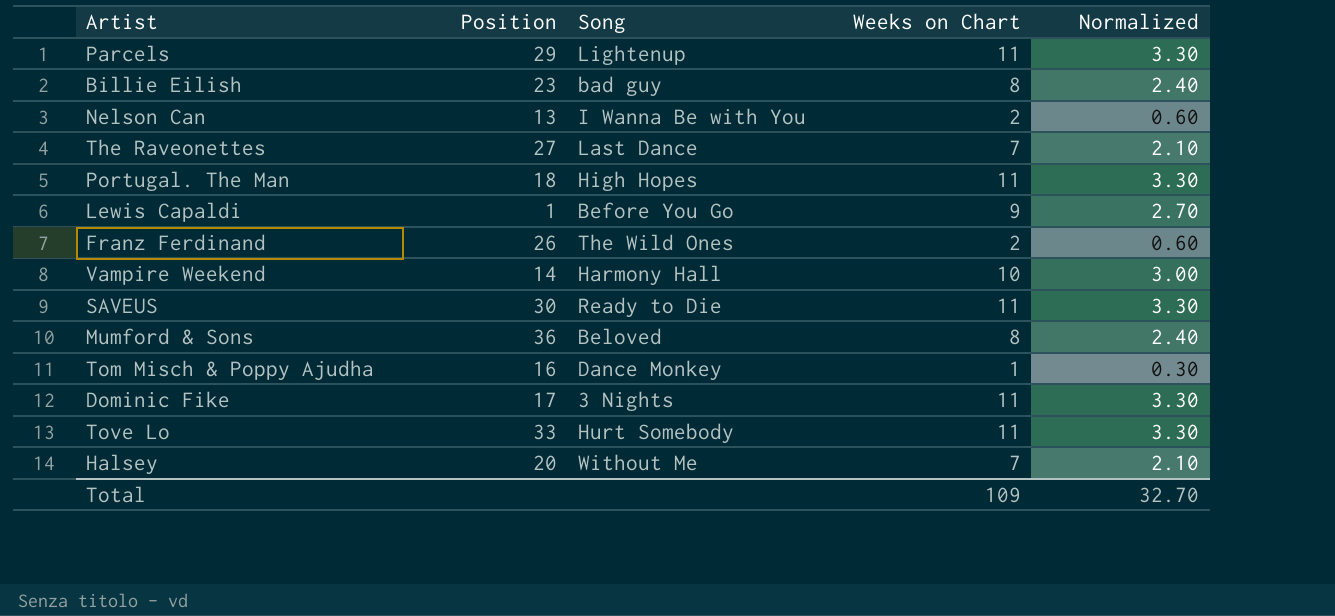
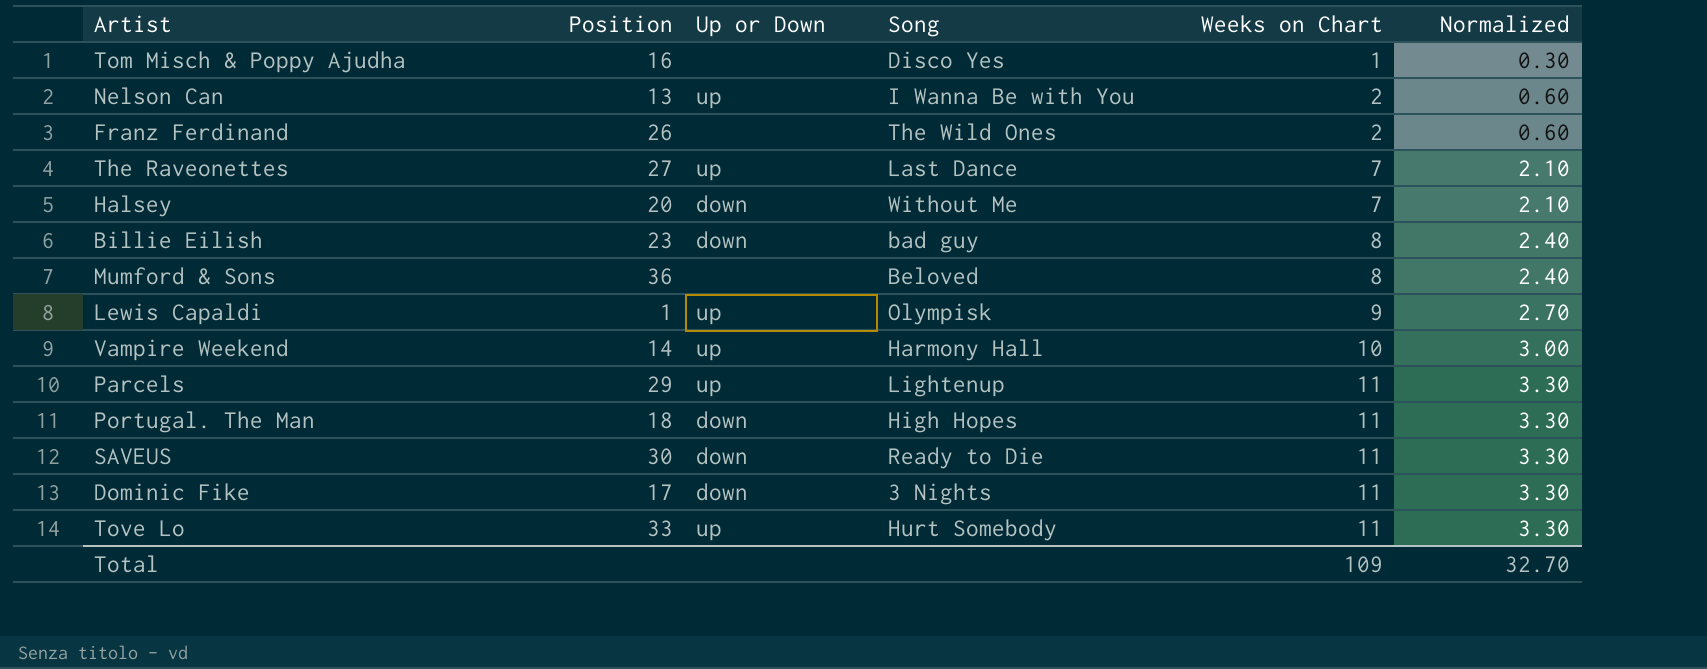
row order: none -> Weeks on Chart ascending
column Up or Down | position: none -> 3
Tom Misch & Poppy Ajudha | Song: Dance Monkey -> Disco Yes
Lewis Capaldi | Song: Before You Go -> Olympisk

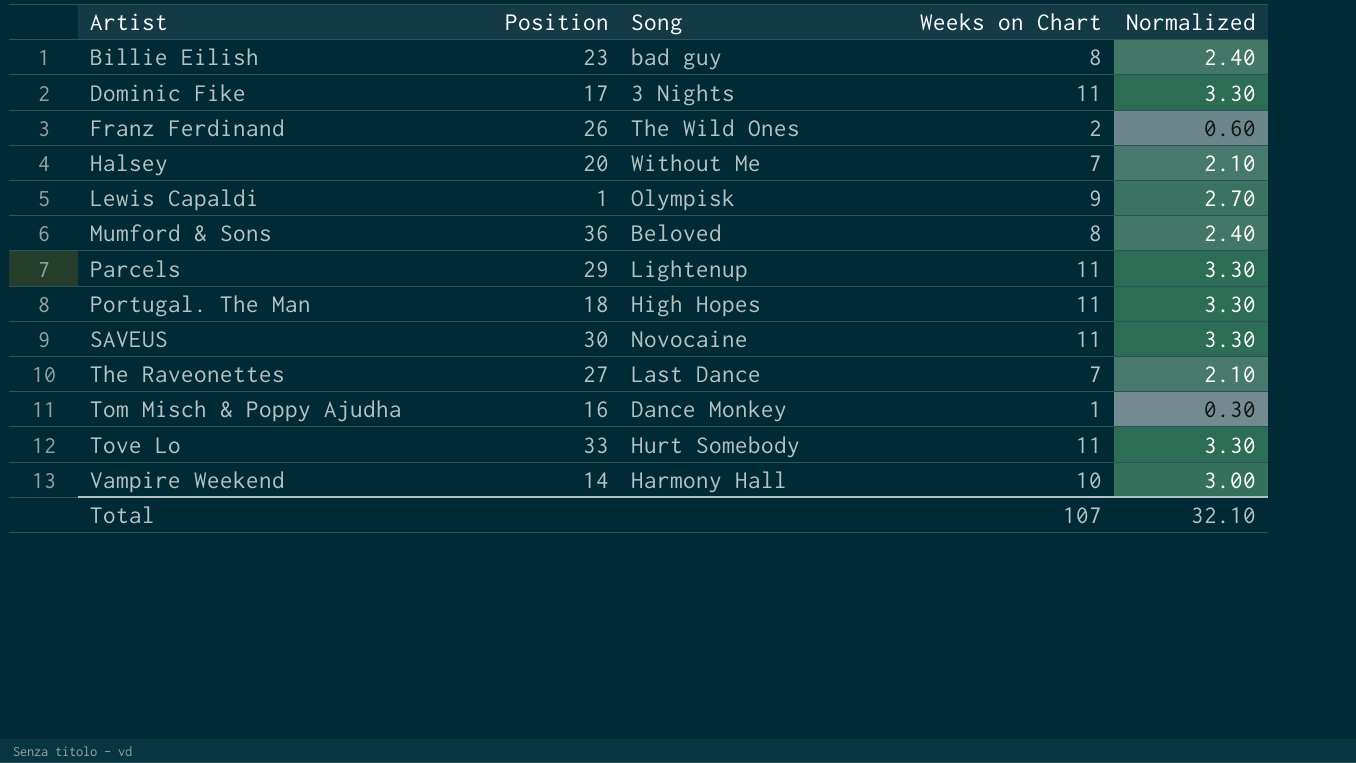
row order: Weeks on Chart ascending -> Artist ascending
column Up or Down | position: 3 -> none
row Nelson Can: 13 | up | I Wanna Be with You | 2 | 0.60 -> none
SAVEUS | Song: Ready to Die -> Novocaine
Tom Misch & Poppy Ajudha | Song: Disco Yes -> Dance Monkey
Total | Weeks on Chart: 109 -> 107
Total | Normalized: 32.70 -> 32.10

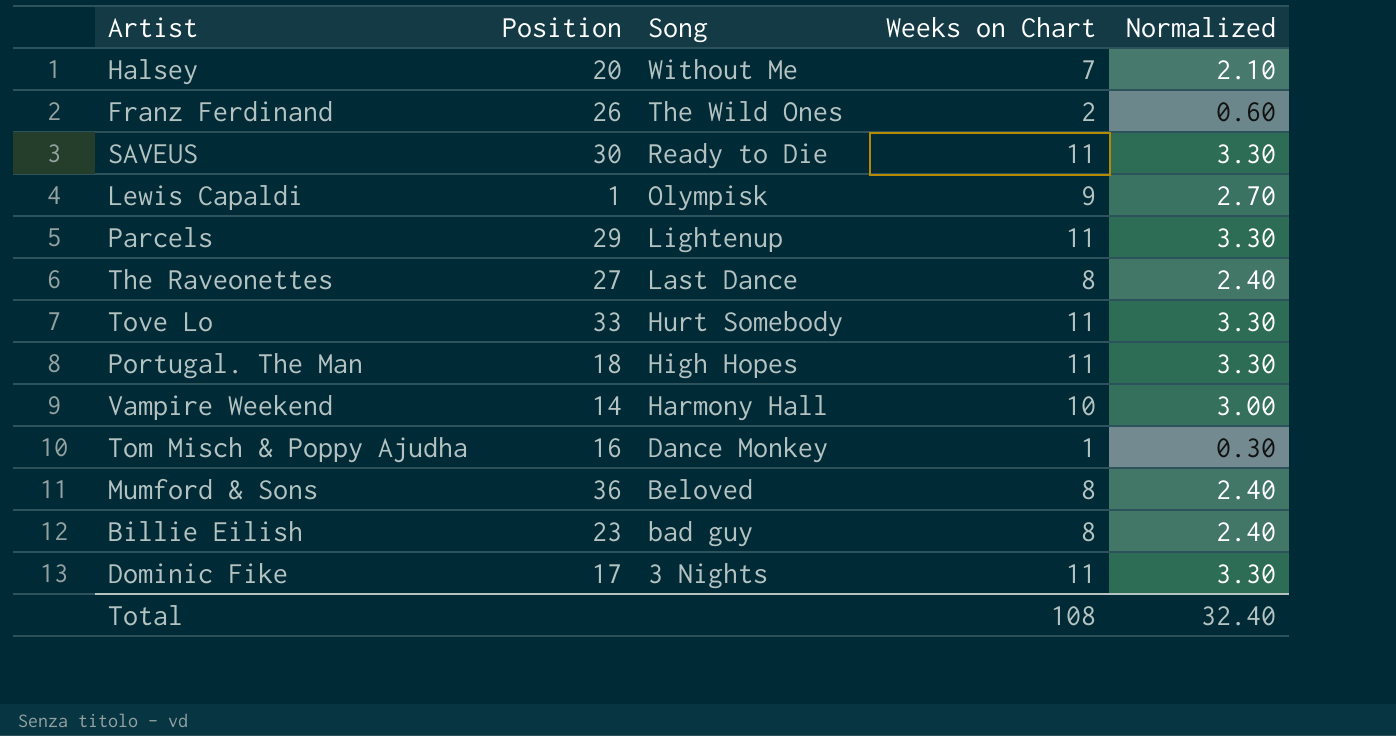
row order: Artist ascending -> Song descending
SAVEUS | Song: Novocaine -> Ready to Die
The Raveonettes | Weeks on Chart: 7 -> 8
The Raveonettes | Normalized: 2.10 -> 2.40
Total | Weeks on Chart: 107 -> 108
Total | Normalized: 32.10 -> 32.40

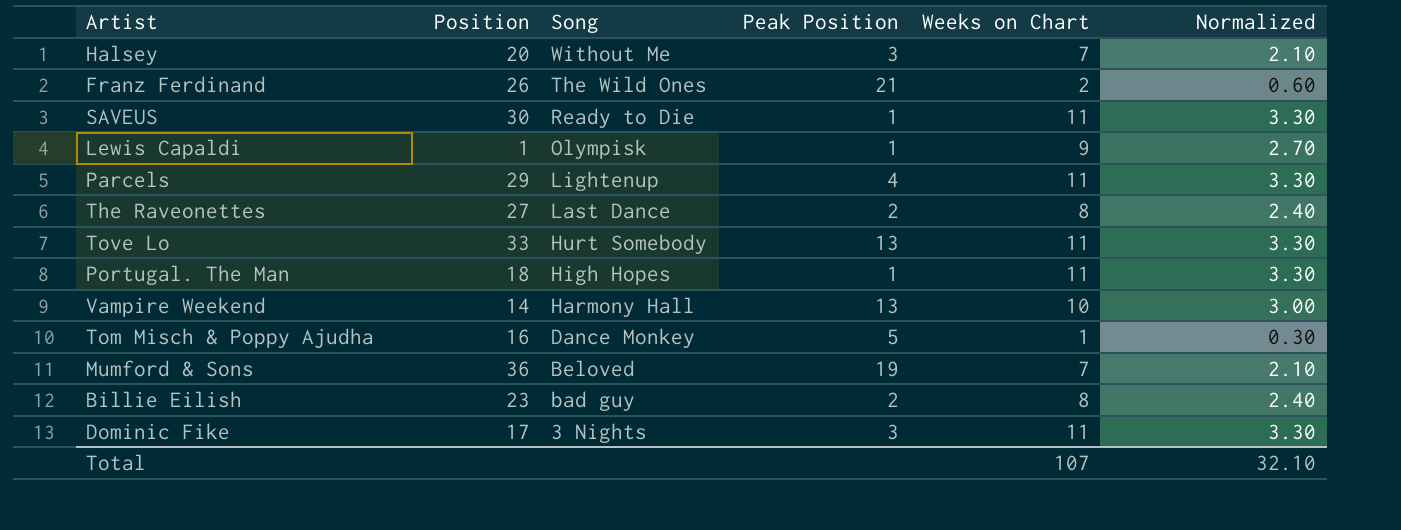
column Peak Position | position: none -> 4
Mumford & Sons | Weeks on Chart: 8 -> 7
Mumford & Sons | Normalized: 2.40 -> 2.10
Total | Weeks on Chart: 108 -> 107
Total | Normalized: 32.40 -> 32.10

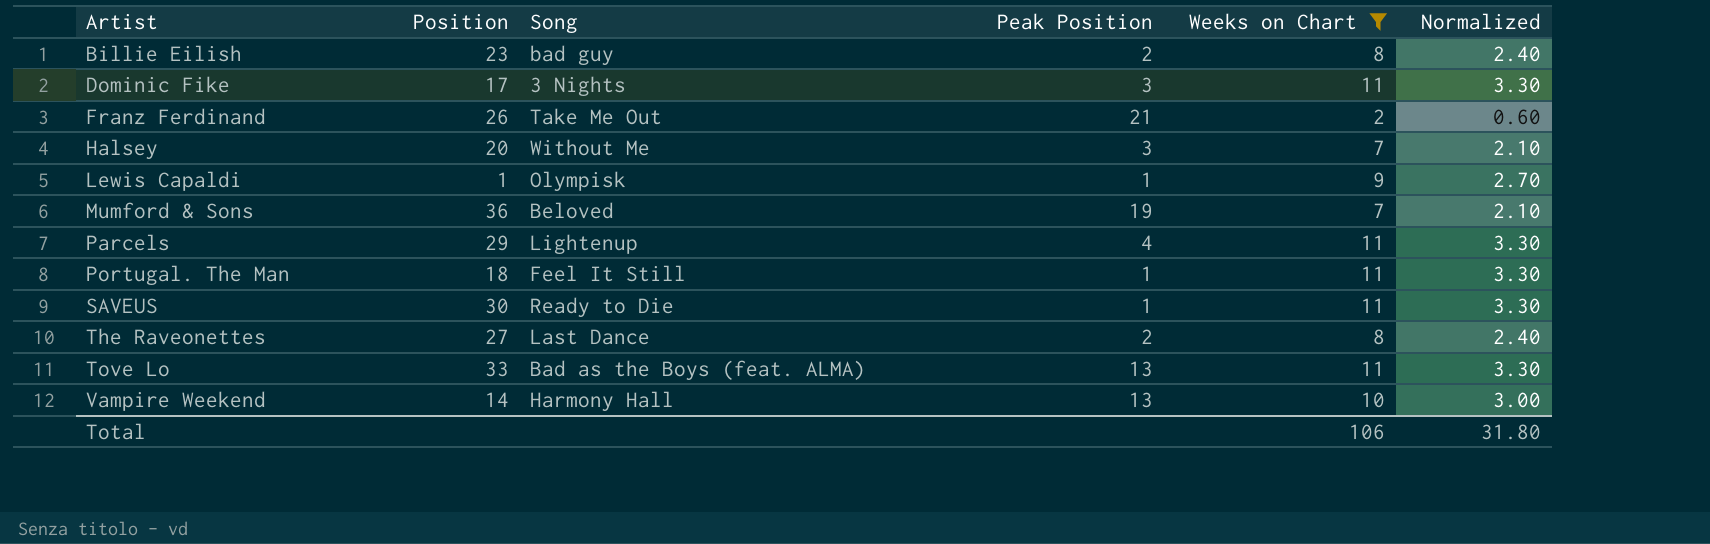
filter: none -> Weeks on Chart != 1
row order: Song descending -> Artist ascending
Franz Ferdinand | Song: The Wild Ones -> Take Me Out
Portugal. The Man | Song: High Hopes -> Feel It Still
Tove Lo | Song: Hurt Somebody -> Bad as the Boys (feat. ALMA)
Total | Weeks on Chart: 107 -> 106
Total | Normalized: 32.10 -> 31.80

